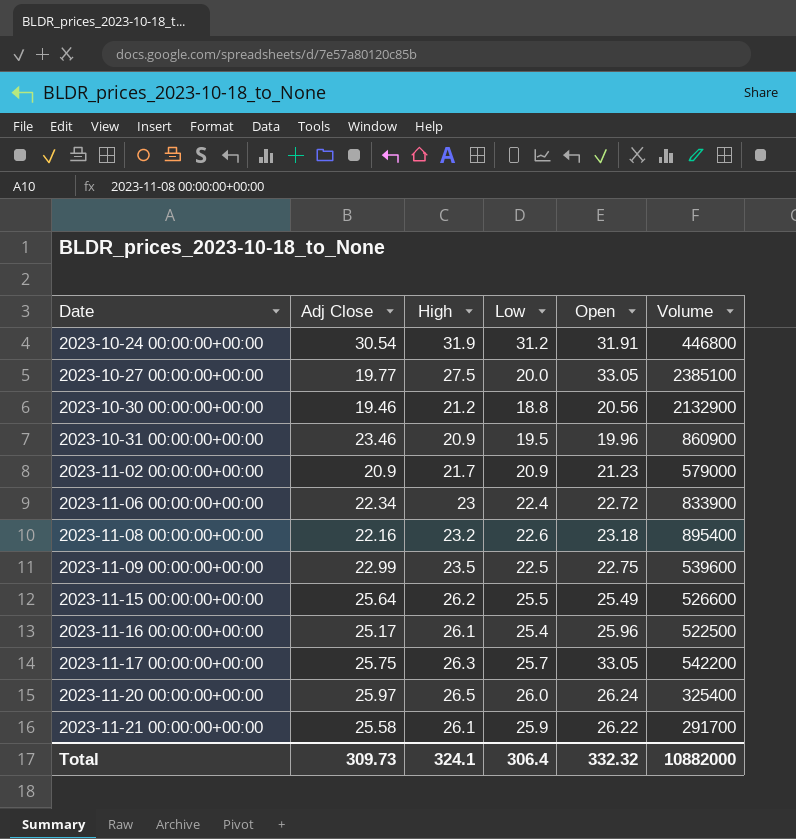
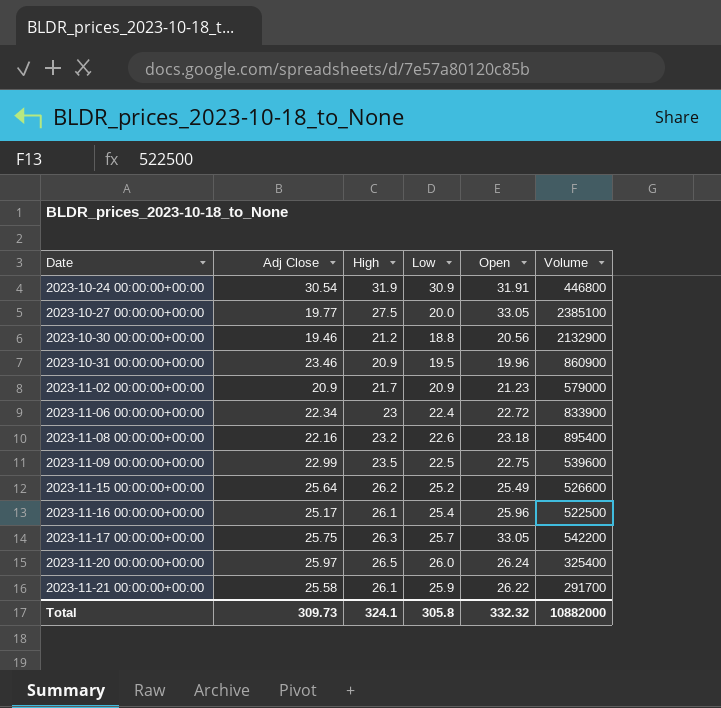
2023-10-24 00:00:00+00:00 | Low: 31.2 -> 30.9
2023-11-15 00:00:00+00:00 | Low: 25.5 -> 25.2
Total | Low: 306.4 -> 305.8

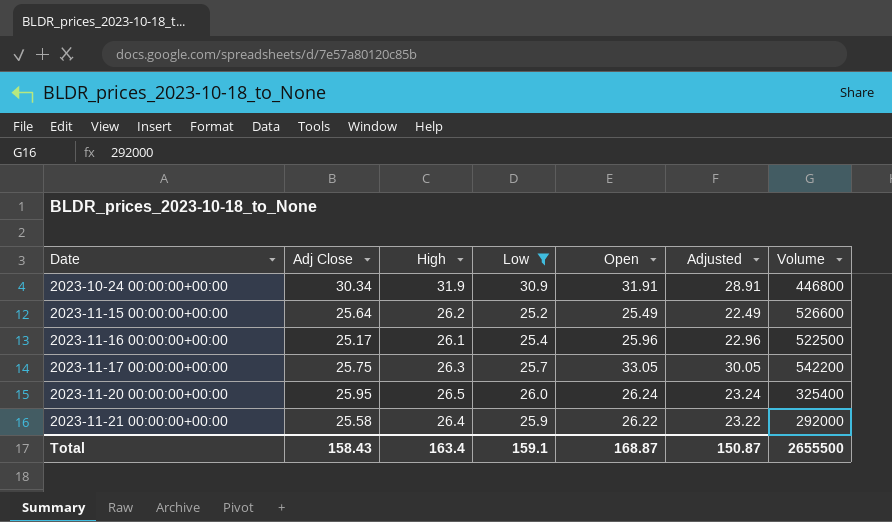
filter: none -> Low >= 25.2
column Adjusted | formula: none -> [Open] - 3
2023-10-24 00:00:00+00:00 | Adj Close: 30.54 -> 30.34
2023-11-20 00:00:00+00:00 | Adj Close: 25.97 -> 25.95
2023-11-21 00:00:00+00:00 | High: 26.1 -> 26.4
2023-11-21 00:00:00+00:00 | Volume: 291700 -> 292000
Total | Adj Close: 309.73 -> 158.43
Total | High: 324.1 -> 163.4
Total | Low: 305.8 -> 159.1
Total | Open: 332.32 -> 168.87
Total | Volume: 10882000 -> 2655500

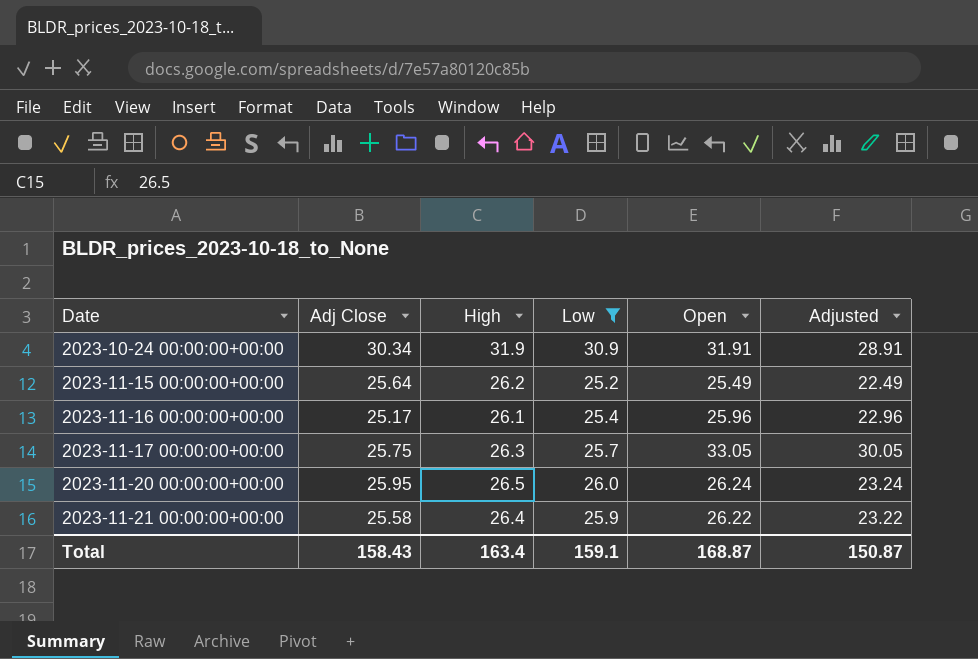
column Volume | position: 7 -> none

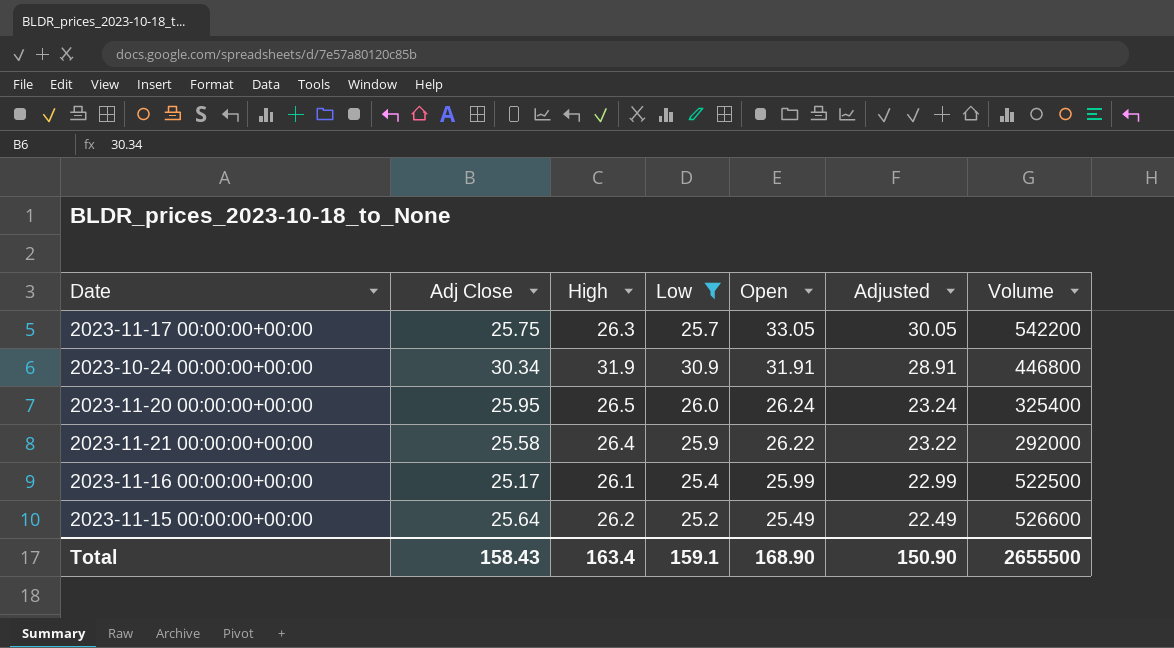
row order: Date ascending -> Open descending
column Volume | position: none -> 7
2023-11-16 00:00:00+00:00 | Open: 25.96 -> 25.99
2023-11-16 00:00:00+00:00 | Adjusted: 22.96 -> 22.99
Total | Open: 168.87 -> 168.90
Total | Adjusted: 150.87 -> 150.90

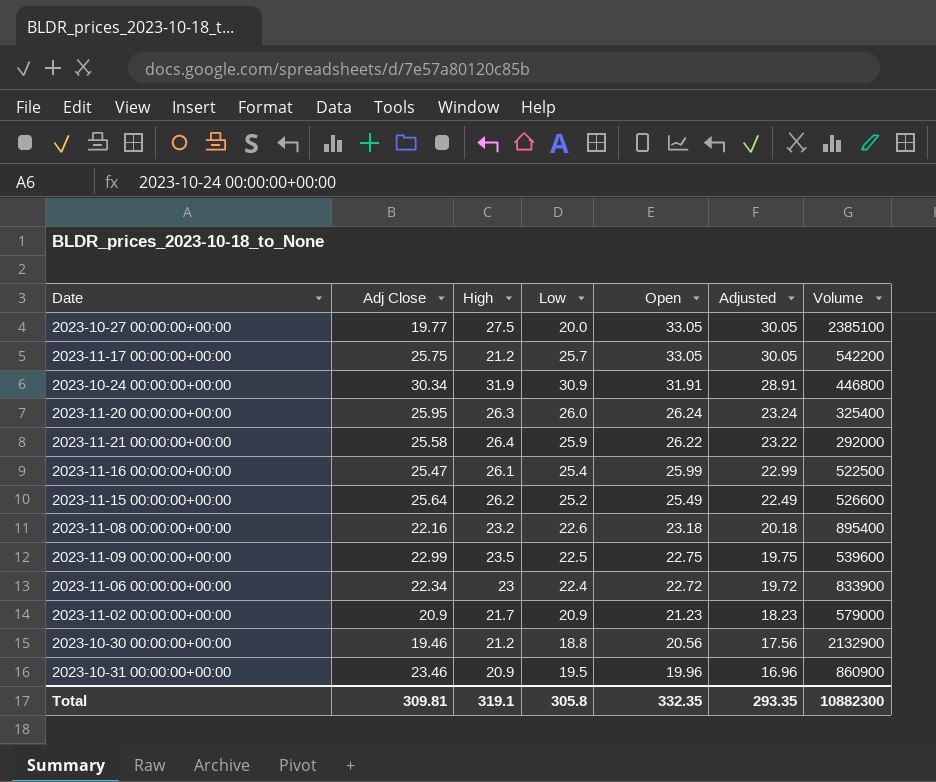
filter: Low >= 25.2 -> none
2023-11-17 00:00:00+00:00 | High: 26.3 -> 21.2
2023-11-20 00:00:00+00:00 | High: 26.5 -> 26.3
2023-11-16 00:00:00+00:00 | Adj Close: 25.17 -> 25.47
Total | Adj Close: 158.43 -> 309.81
Total | High: 163.4 -> 319.1
Total | Low: 159.1 -> 305.8
Total | Open: 168.90 -> 332.35
Total | Adjusted: 150.90 -> 293.35
Total | Volume: 2655500 -> 10882300

